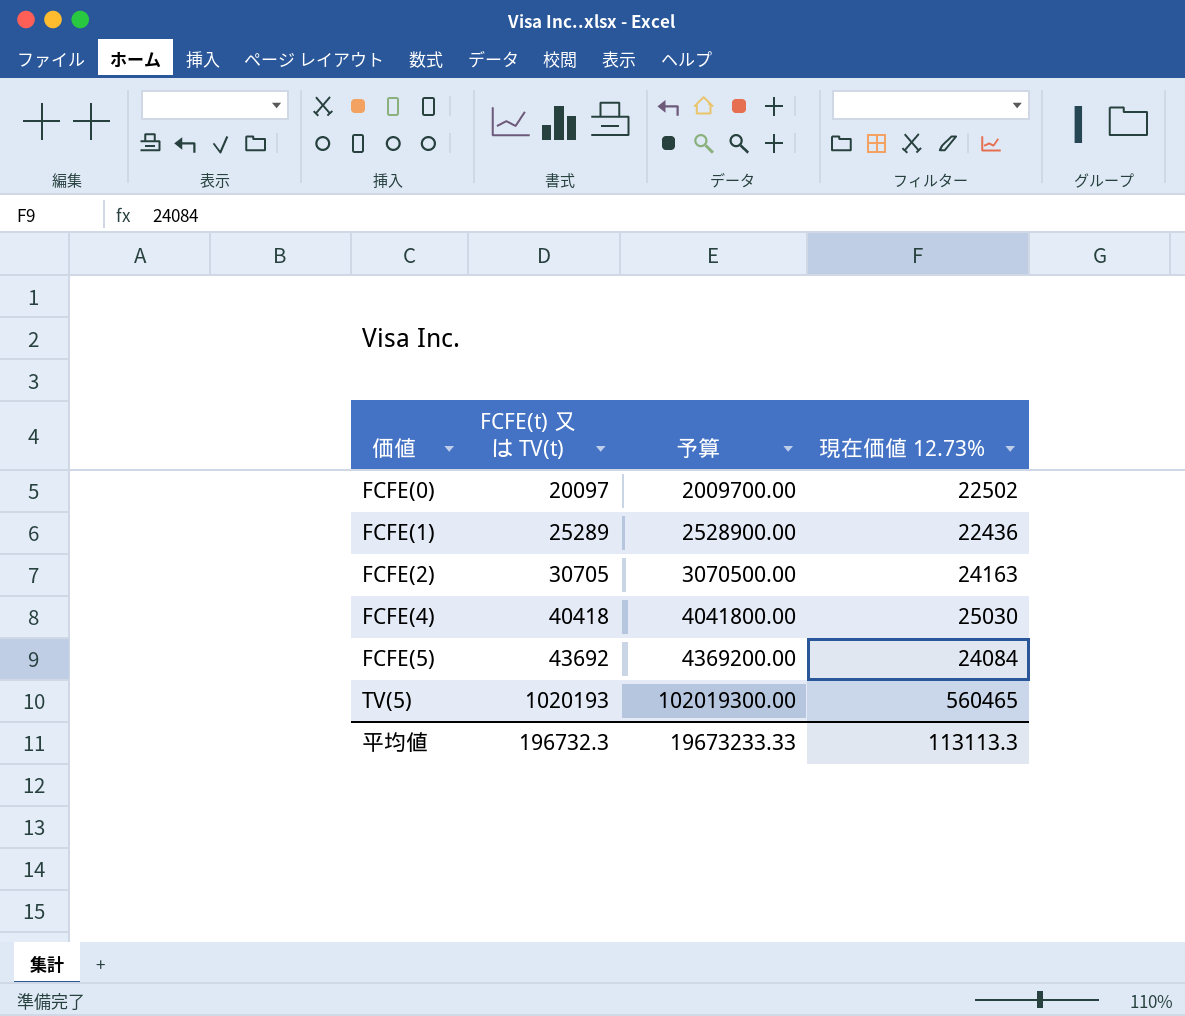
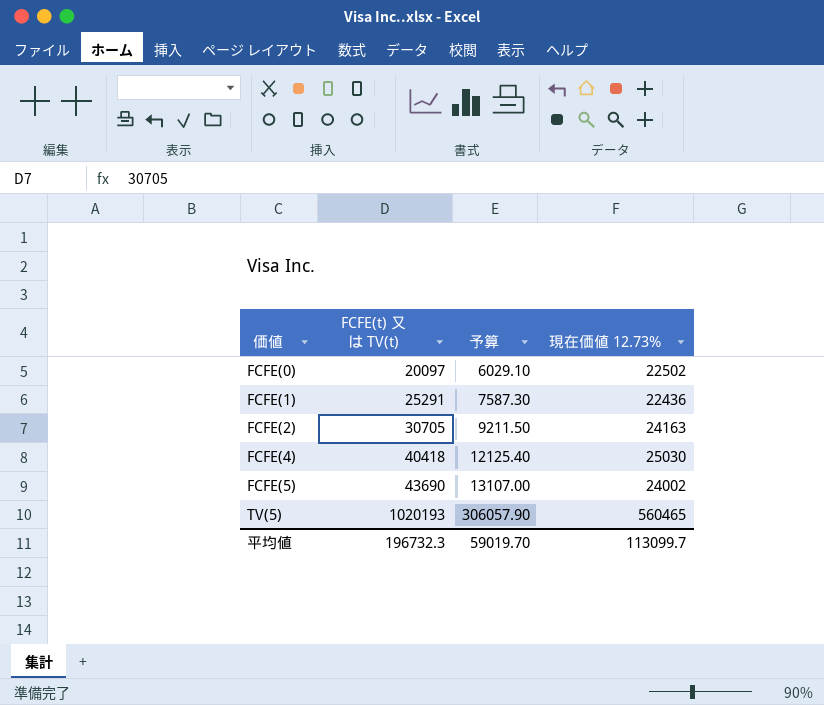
column 予算 | formula: [FCFE(t) 又は TV(t)] * 100 -> [FCFE(t) 又は TV(t)] * 0.3
FCFE(1) | FCFE(t) 又は TV(t): 25289 -> 25291
FCFE(5) | FCFE(t) 又は TV(t): 43692 -> 43690
FCFE(5) | 現在価値 12.73%: 24084 -> 24002
平均値 | 予算: 19673233.33 -> 59019.70
平均値 | 現在価値 12.73%: 113113.3 -> 113099.7

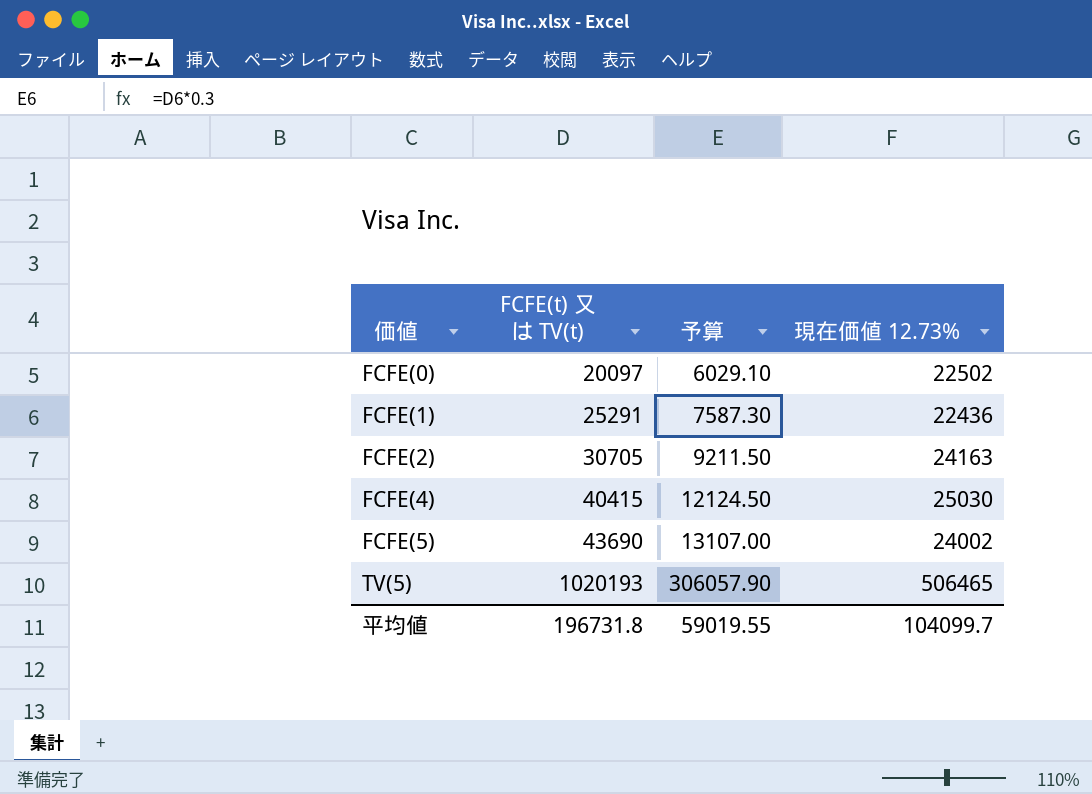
FCFE(4) | FCFE(t) 又は TV(t): 40418 -> 40415
FCFE(4) | 予算: 12125.40 -> 12124.50
TV(5) | 現在価値 12.73%: 560465 -> 506465
平均値 | FCFE(t) 又は TV(t): 196732.3 -> 196731.8
平均値 | 予算: 59019.70 -> 59019.55
平均値 | 現在価値 12.73%: 113099.7 -> 104099.7

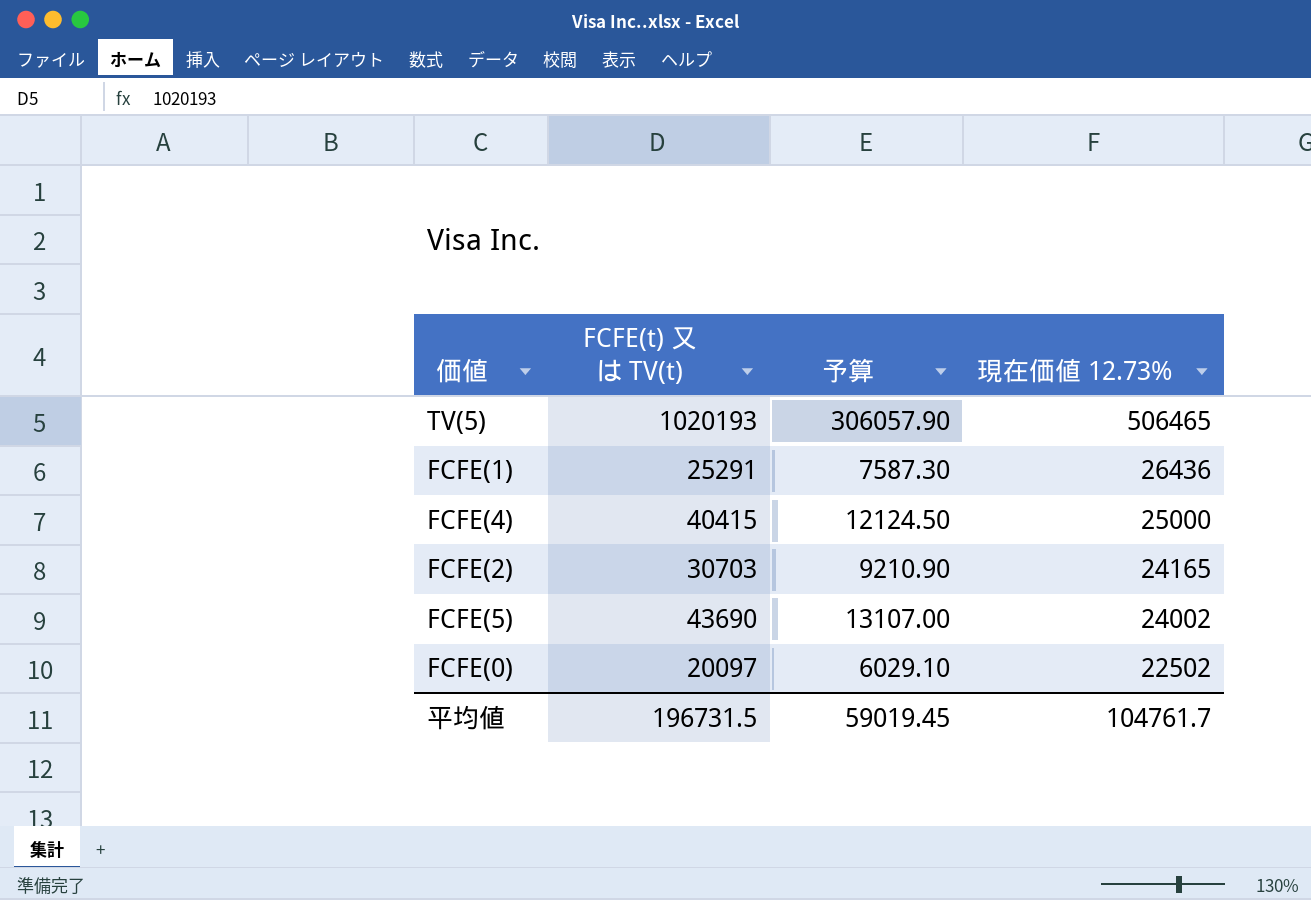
row order: 価値 ascending -> 現在価値 12.73% descending
FCFE(1) | 現在価値 12.73%: 22436 -> 26436
FCFE(4) | 現在価値 12.73%: 25030 -> 25000
FCFE(2) | FCFE(t) 又は TV(t): 30705 -> 30703
FCFE(2) | 予算: 9211.50 -> 9210.90
FCFE(2) | 現在価値 12.73%: 24163 -> 24165
平均値 | FCFE(t) 又は TV(t): 196731.8 -> 196731.5
平均値 | 予算: 59019.55 -> 59019.45
平均値 | 現在価値 12.73%: 104099.7 -> 104761.7

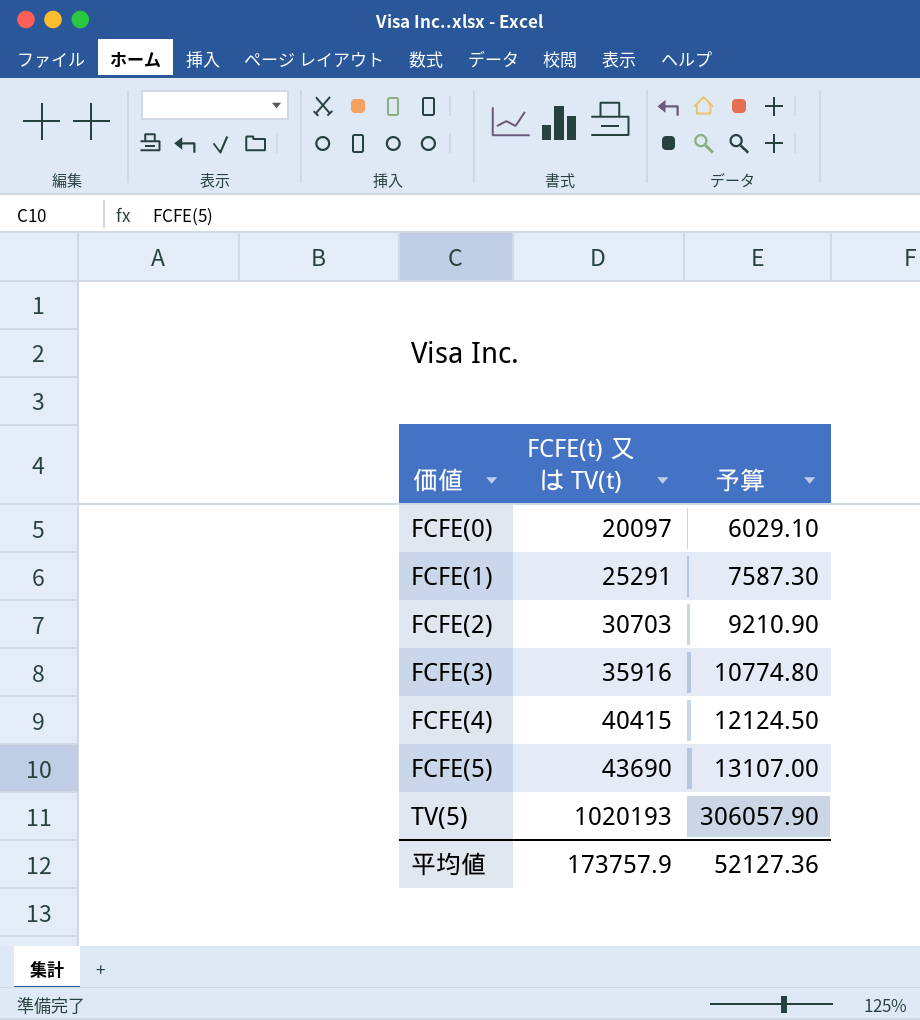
row order: 現在価値 12.73% descending -> 価値 ascending
column 現在価値 12.73% | position: 4 -> none
row FCFE(3): none -> 35916 | 10774.80
平均値 | FCFE(t) 又は TV(t): 196731.5 -> 173757.9
平均値 | 予算: 59019.45 -> 52127.36

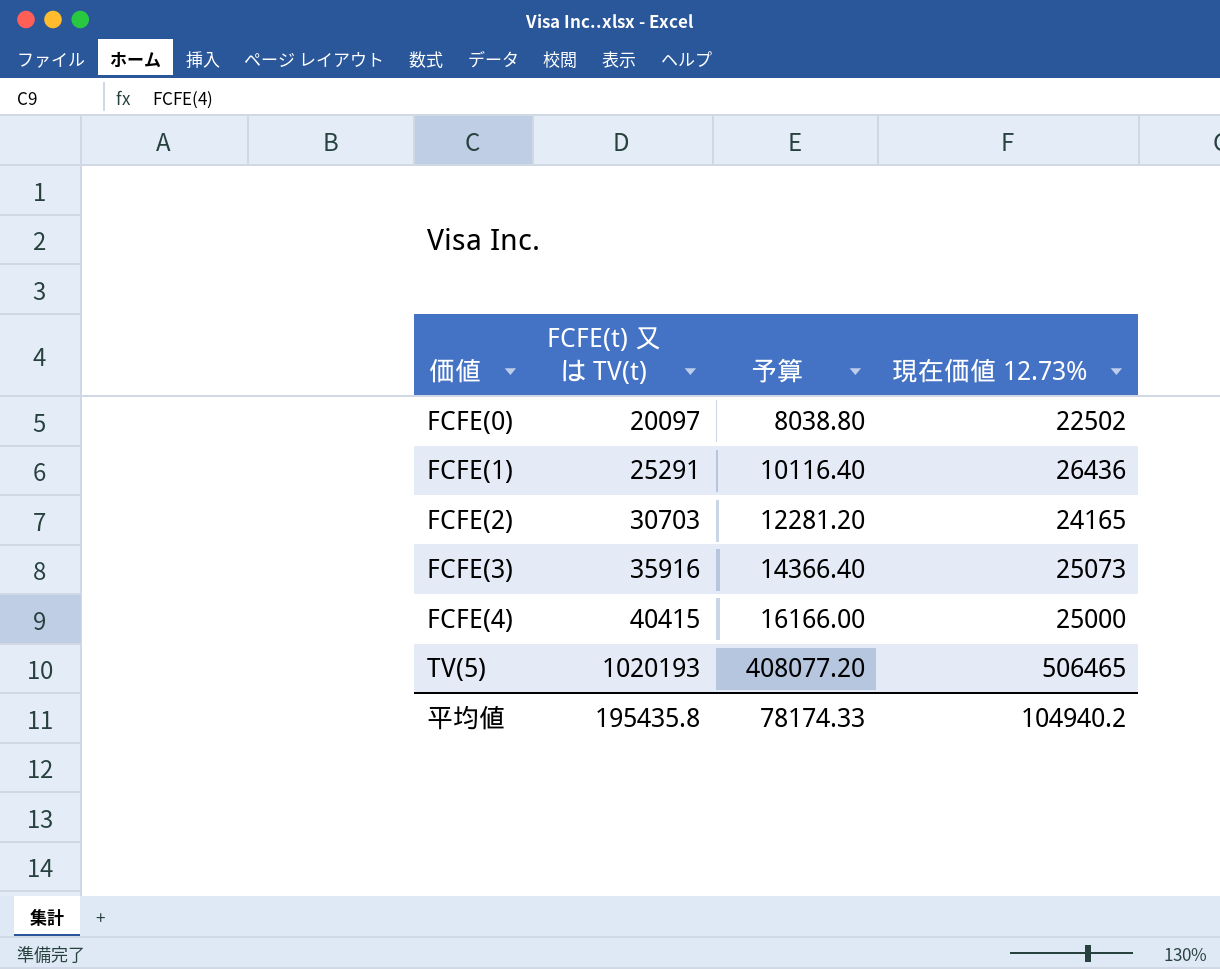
column 予算 | formula: [FCFE(t) 又は TV(t)] * 0.3 -> [FCFE(t) 又は TV(t)] * 0.4
column 現在価値 12.73% | position: none -> 4
row FCFE(5): 43690 | 13107.00 -> none
平均値 | FCFE(t) 又は TV(t): 173757.9 -> 195435.8
平均値 | 予算: 52127.36 -> 78174.33

